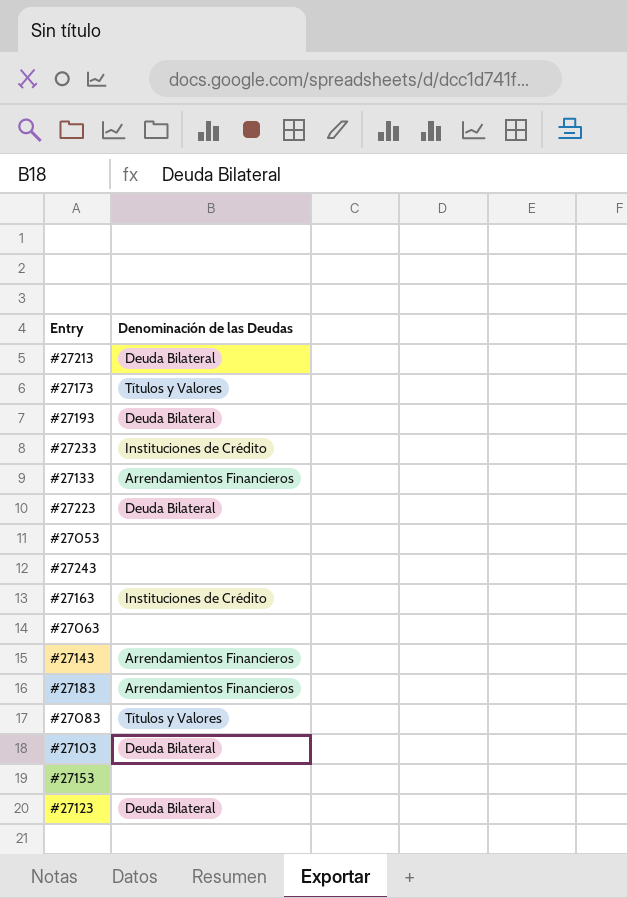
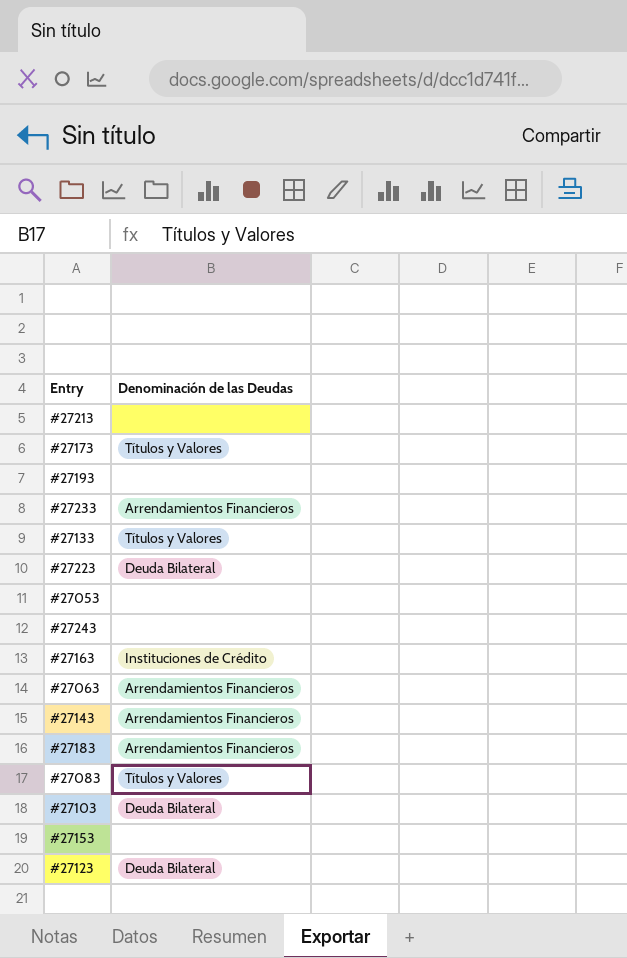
#27213 | Denominación de las Deudas: Deuda Bilateral -> none
#27193 | Denominación de las Deudas: Deuda Bilateral -> none
#27233 | Denominación de las Deudas: Instituciones de Crédito -> Arrendamientos Financieros
#27133 | Denominación de las Deudas: Arrendamientos Financieros -> Títulos y Valores
#27063 | Denominación de las Deudas: none -> Arrendamientos Financieros

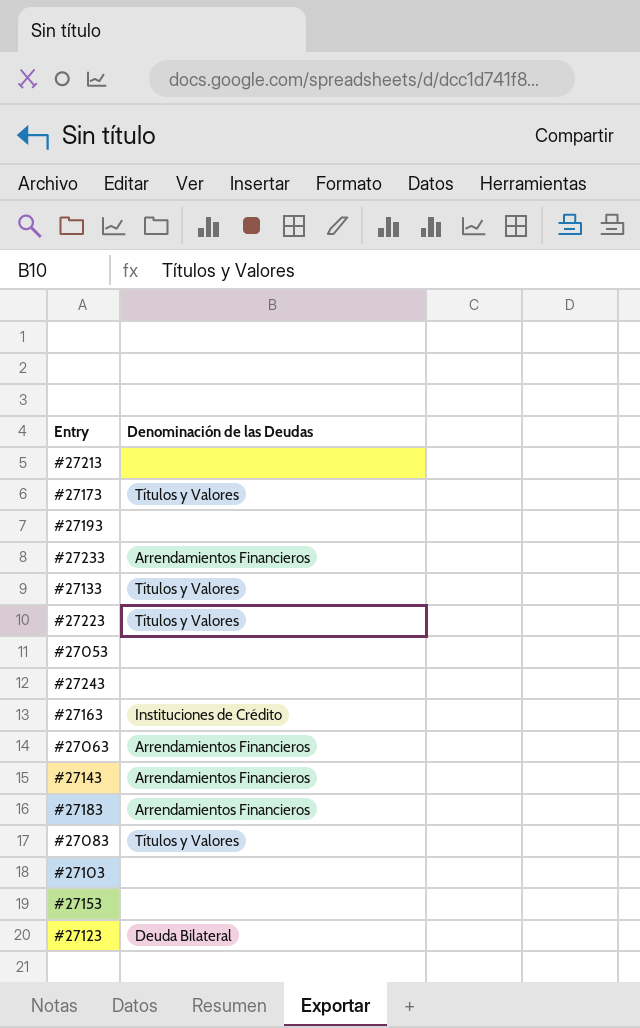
#27223 | Denominación de las Deudas: Deuda Bilateral -> Títulos y Valores
#27103 | Denominación de las Deudas: Deuda Bilateral -> none

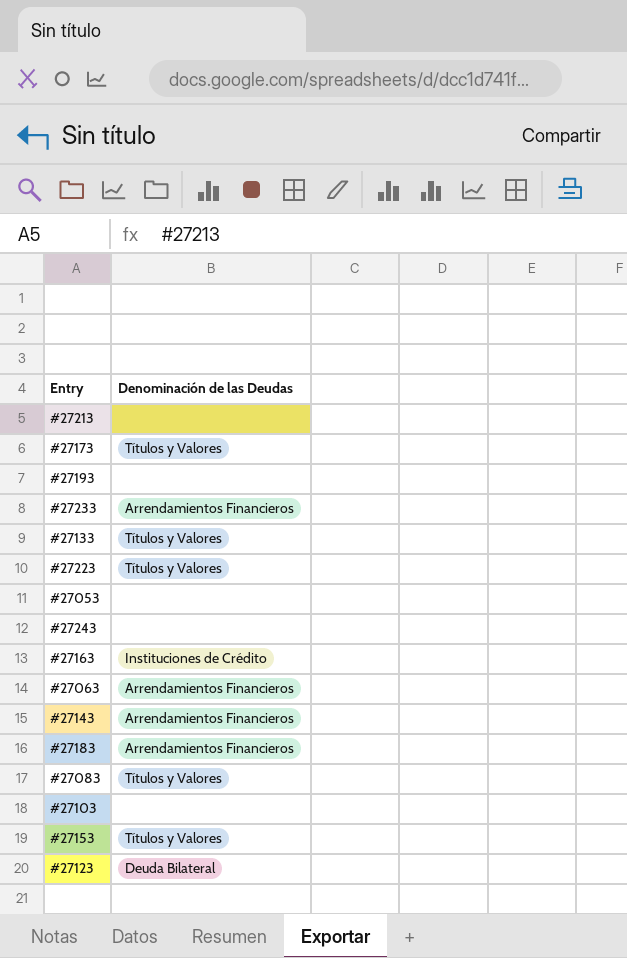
#27153 | Denominación de las Deudas: none -> Títulos y Valores

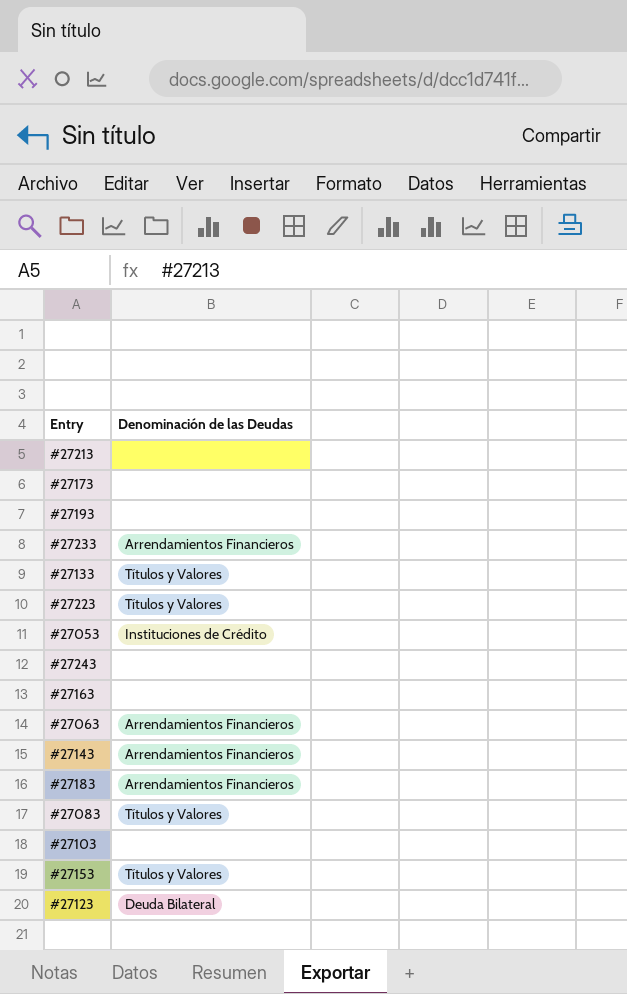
#27173 | Denominación de las Deudas: Títulos y Valores -> none
#27053 | Denominación de las Deudas: none -> Instituciones de Crédito
#27163 | Denominación de las Deudas: Instituciones de Crédito -> none

